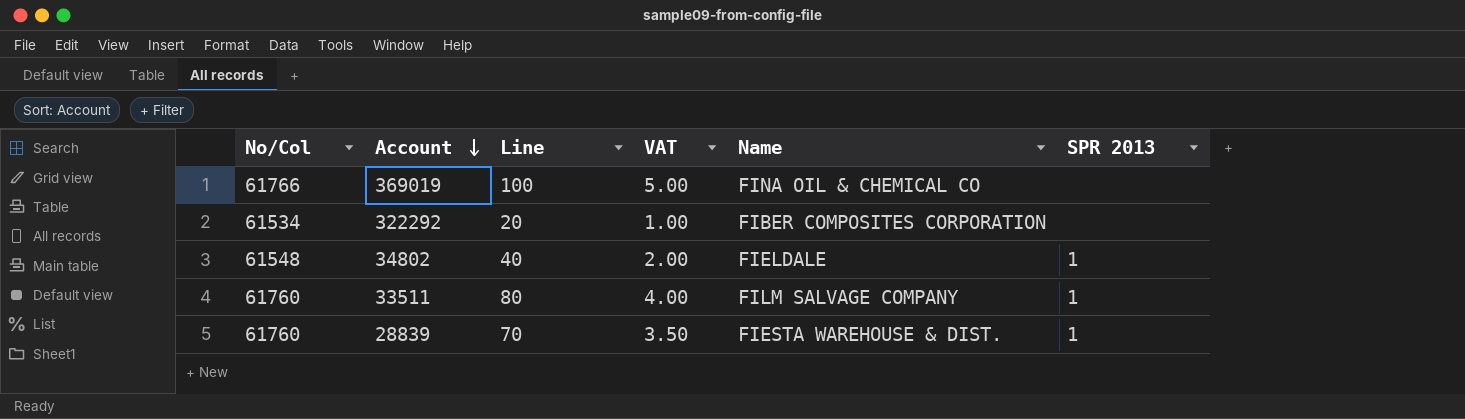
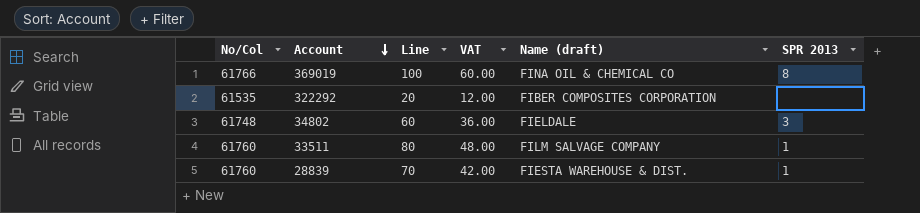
column VAT | formula: [Line] * 0.05 -> [Line] * 0.6
column name: Name -> Name (draft)
369019 | SPR 2013: none -> 8
322292 | No/Col: 61534 -> 61535
34802 | No/Col: 61548 -> 61748
34802 | Line: 40 -> 60
34802 | SPR 2013: 1 -> 3

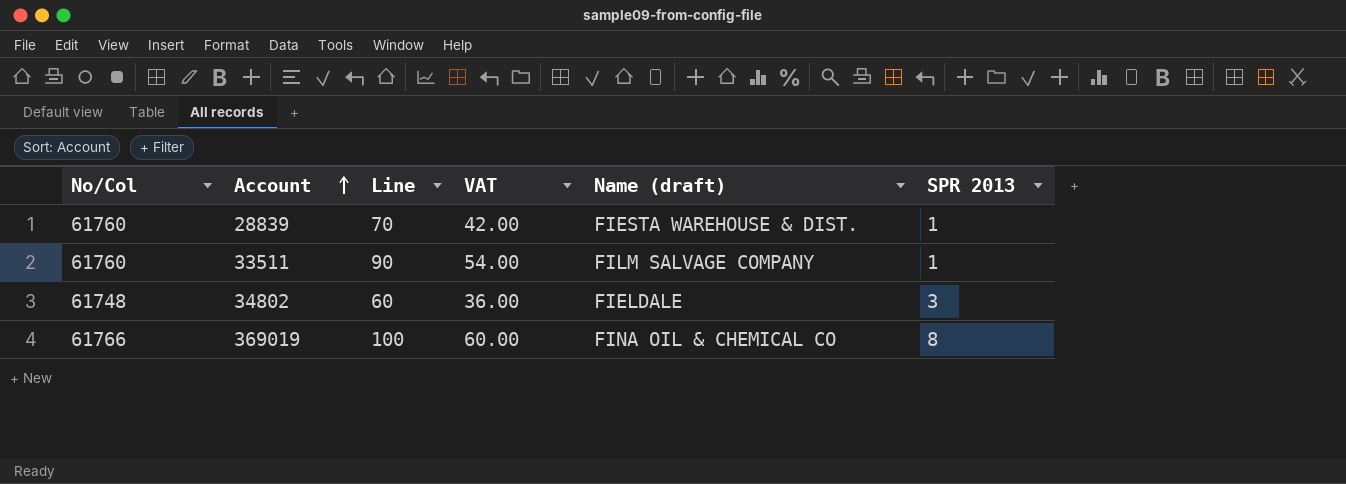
row order: Account descending -> Account ascending
row 322292: 61535 | 20 | 12.00 | FIBER COMPOSITES CORPORATION | none -> none
33511 | Line: 80 -> 90
33511 | VAT: 48.00 -> 54.00

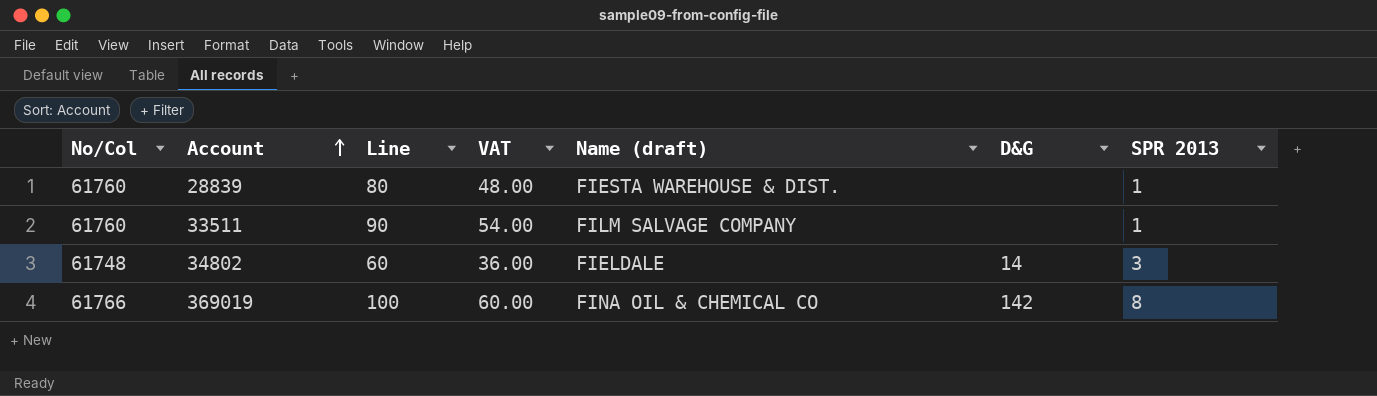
column D&G | position: none -> 6
28839 | Line: 70 -> 80
28839 | VAT: 42.00 -> 48.00

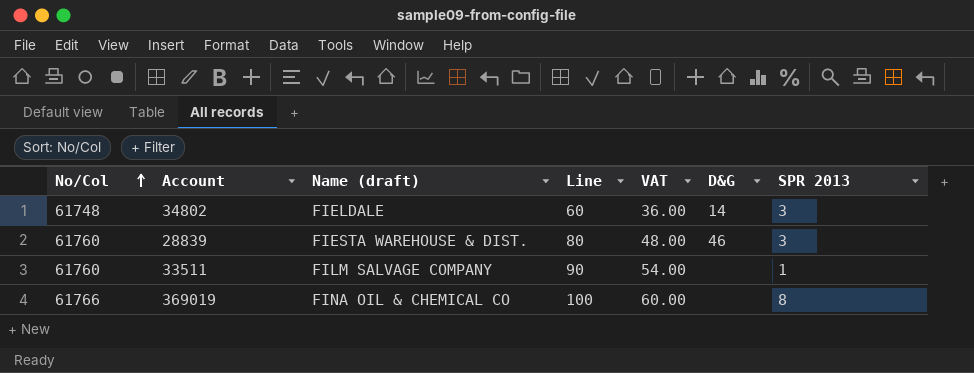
row order: Account ascending -> No/Col ascending
column Name (draft) | position: 5 -> 3
28839 | D&G: none -> 46
28839 | SPR 2013: 1 -> 3
369019 | D&G: 142 -> none

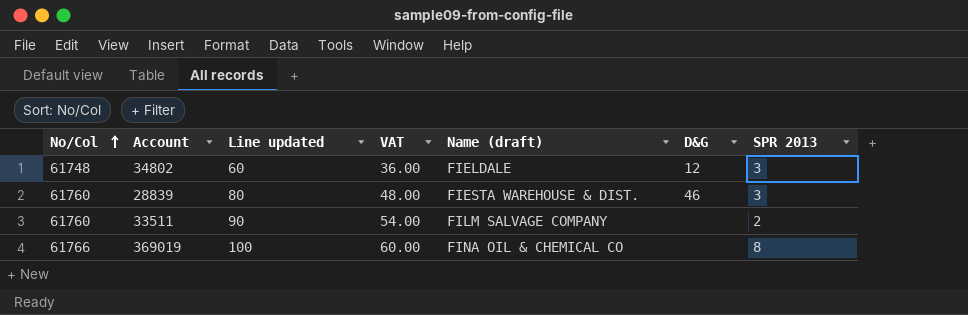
column name: Line -> Line updated
column Name (draft) | position: 3 -> 5
34802 | D&G: 14 -> 12
33511 | SPR 2013: 1 -> 2

